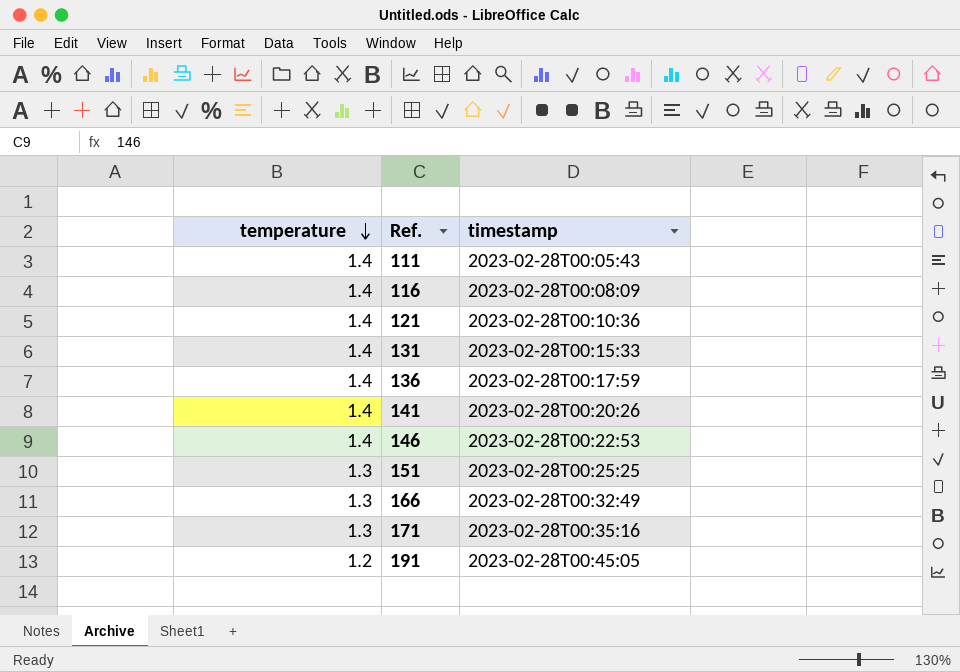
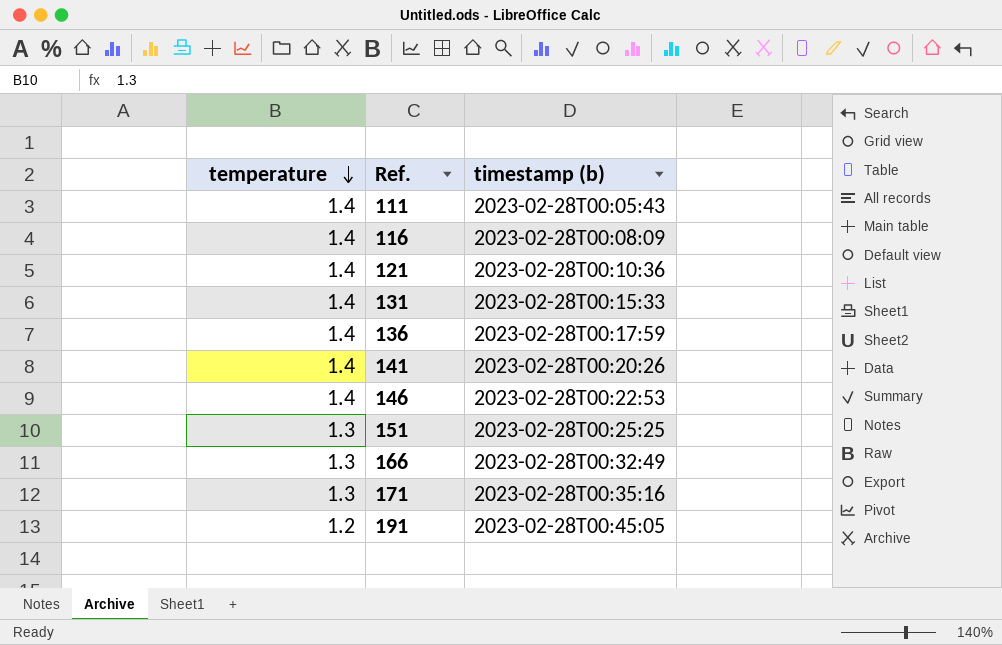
column name: timestamp -> timestamp (b)

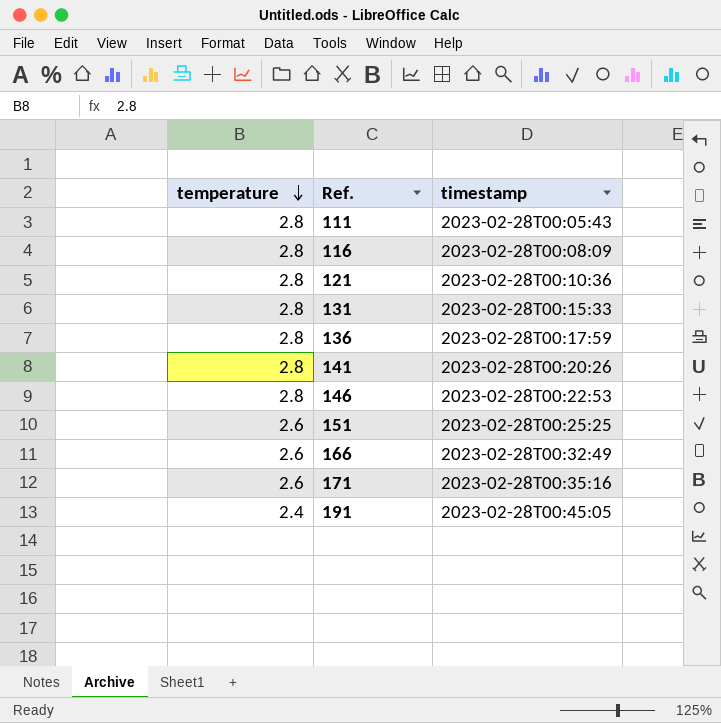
column name: timestamp (b) -> timestamp
111 | temperature: 1.4 -> 2.8
116 | temperature: 1.4 -> 2.8
121 | temperature: 1.4 -> 2.8
131 | temperature: 1.4 -> 2.8
136 | temperature: 1.4 -> 2.8
141 | temperature: 1.4 -> 2.8
146 | temperature: 1.4 -> 2.8
151 | temperature: 1.3 -> 2.6
166 | temperature: 1.3 -> 2.6
171 | temperature: 1.3 -> 2.6
191 | temperature: 1.2 -> 2.4

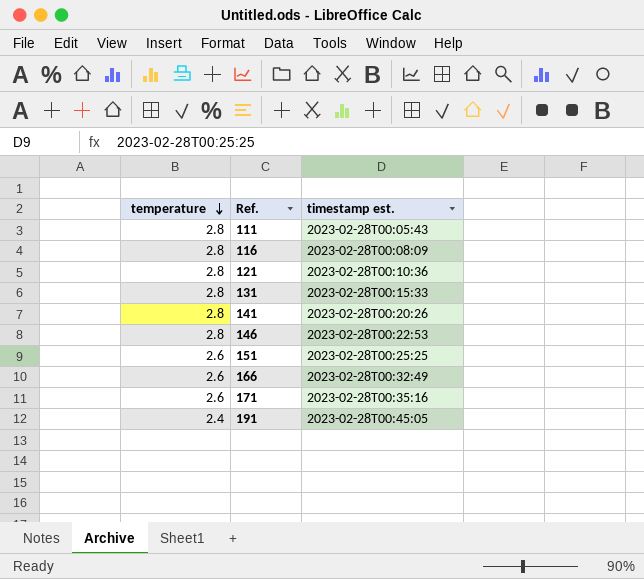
column name: timestamp -> timestamp est.
row 136: 2.8 | 2023-02-28T00:17:59 -> none

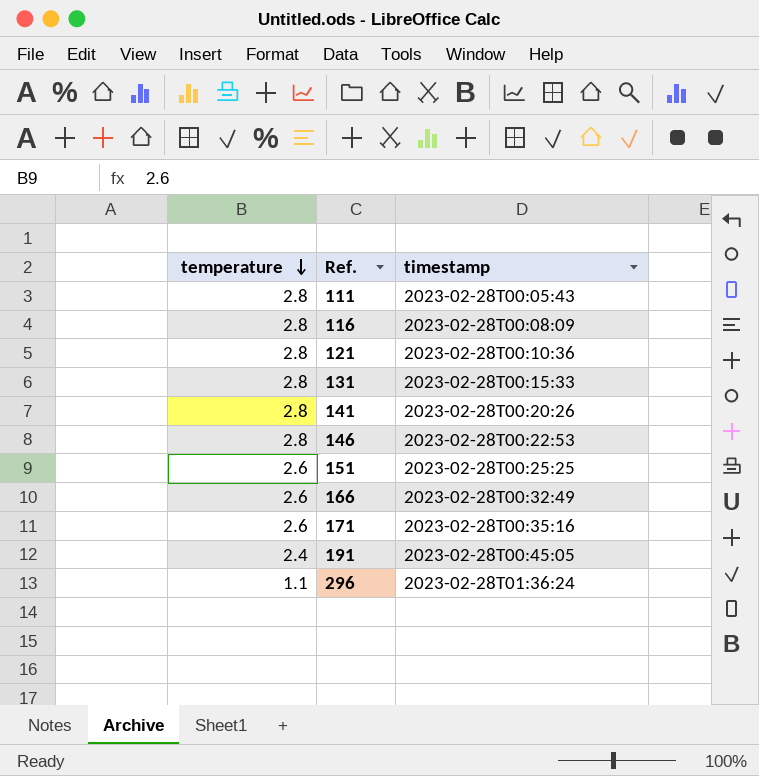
column name: timestamp est. -> timestamp
row 296: none -> 1.1 | 2023-02-28T01:36:24

